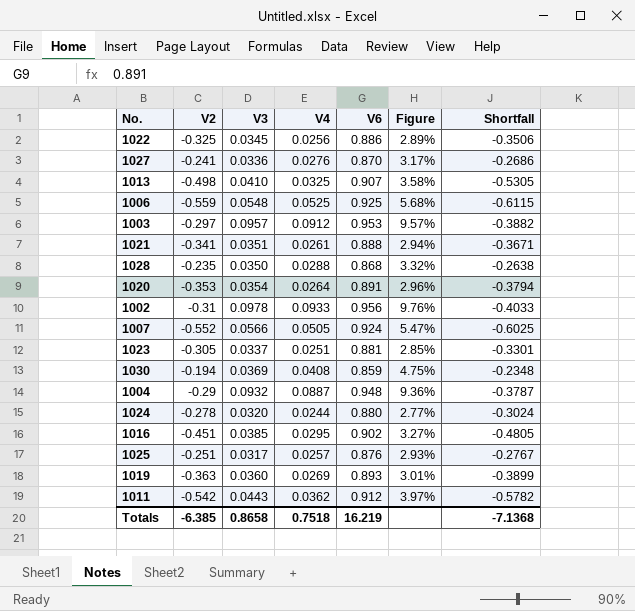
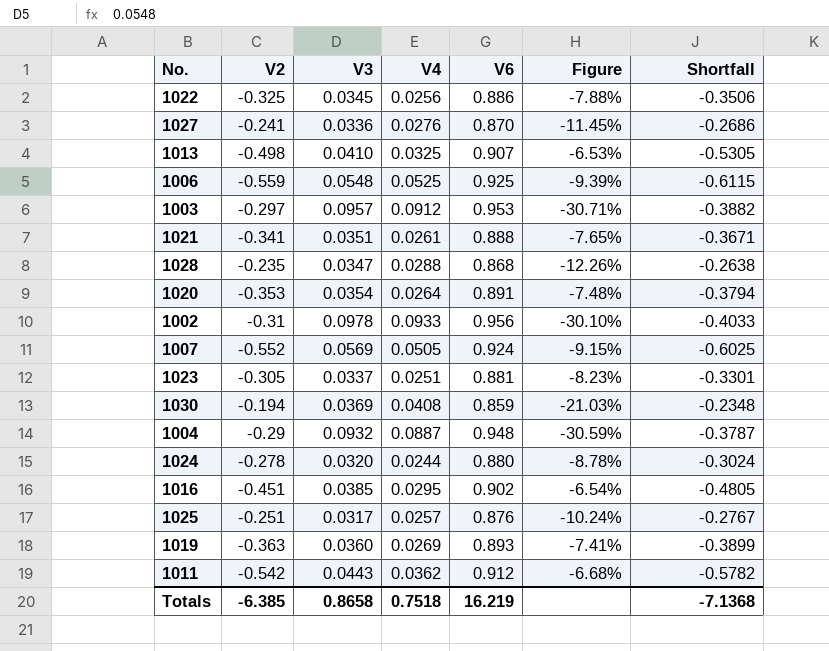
column Figure | formula: [V4] / [V6] -> [V4] / [V2]
1028 | V3: 0.0350 -> 0.0347
1007 | V3: 0.0566 -> 0.0569

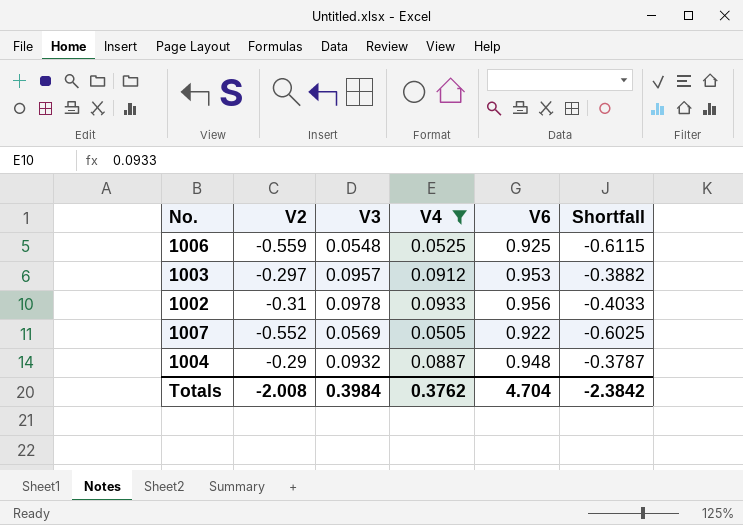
filter: none -> V4 >= 0.0505
column Figure | formula: [V4] / [V2] -> none
1007 | V6: 0.924 -> 0.922
Totals | V2: -6.385 -> -2.008
Totals | V3: 0.8658 -> 0.3984
Totals | V4: 0.7518 -> 0.3762
Totals | V6: 16.219 -> 4.704
Totals | Shortfall: -7.1368 -> -2.3842

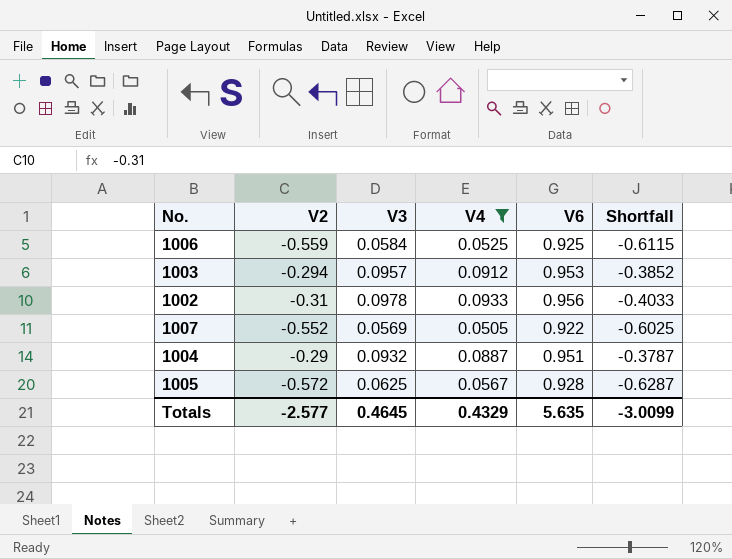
1006 | V3: 0.0548 -> 0.0584
1003 | V2: -0.297 -> -0.294
1003 | Shortfall: -0.3882 -> -0.3852
1004 | V6: 0.948 -> 0.951
row 1005: none -> -0.572 | 0.0625 | 0.0567 | 0.928 | -0.6287
Totals | V2: -2.008 -> -2.577
Totals | V3: 0.3984 -> 0.4645
Totals | V4: 0.3762 -> 0.4329
Totals | V6: 4.704 -> 5.635
Totals | Shortfall: -2.3842 -> -3.0099

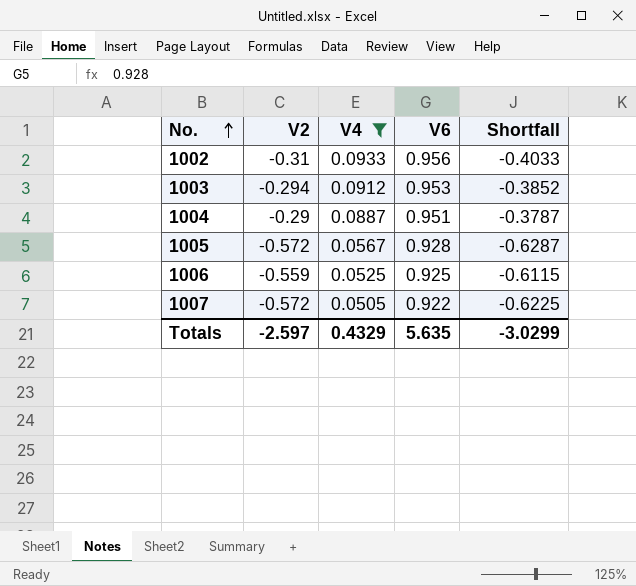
row order: none -> No. ascending
column V3 | position: 3 -> none
1007 | V2: -0.552 -> -0.572
1007 | Shortfall: -0.6025 -> -0.6225
Totals | V2: -2.577 -> -2.597
Totals | Shortfall: -3.0099 -> -3.0299

